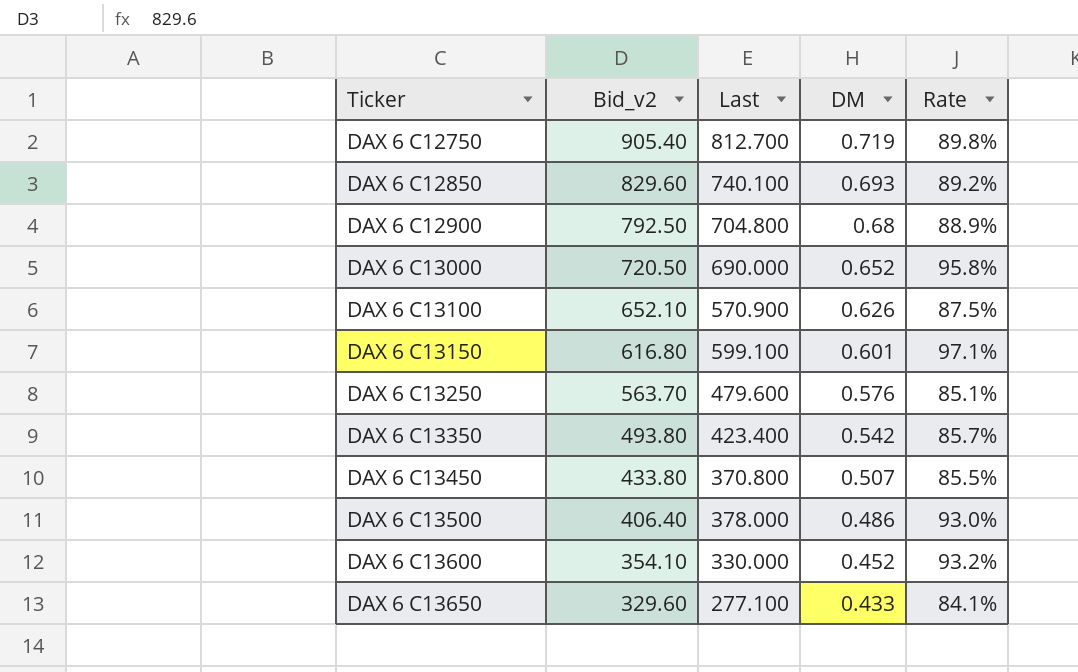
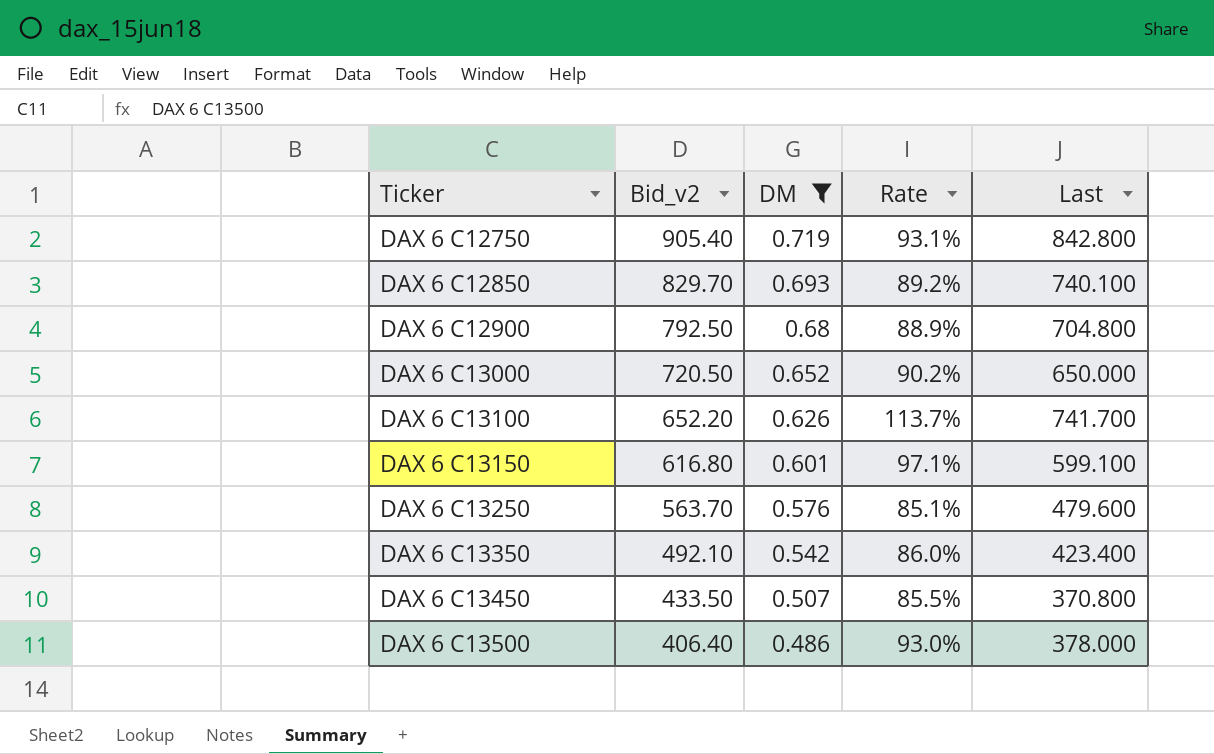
filter: none -> DM >= 0.486
column Last | position: 3 -> 5
DAX 6 C12750 | Rate: 89.8% -> 93.1%
DAX 6 C12750 | Last: 812.700 -> 842.800
DAX 6 C12850 | Bid_v2: 829.60 -> 829.70
DAX 6 C13000 | Rate: 95.8% -> 90.2%
DAX 6 C13000 | Last: 690.000 -> 650.000
DAX 6 C13100 | Bid_v2: 652.10 -> 652.20
DAX 6 C13100 | Rate: 87.5% -> 113.7%
DAX 6 C13100 | Last: 570.900 -> 741.700
DAX 6 C13350 | Bid_v2: 493.80 -> 492.10
DAX 6 C13350 | Rate: 85.7% -> 86.0%
DAX 6 C13450 | Bid_v2: 433.80 -> 433.50

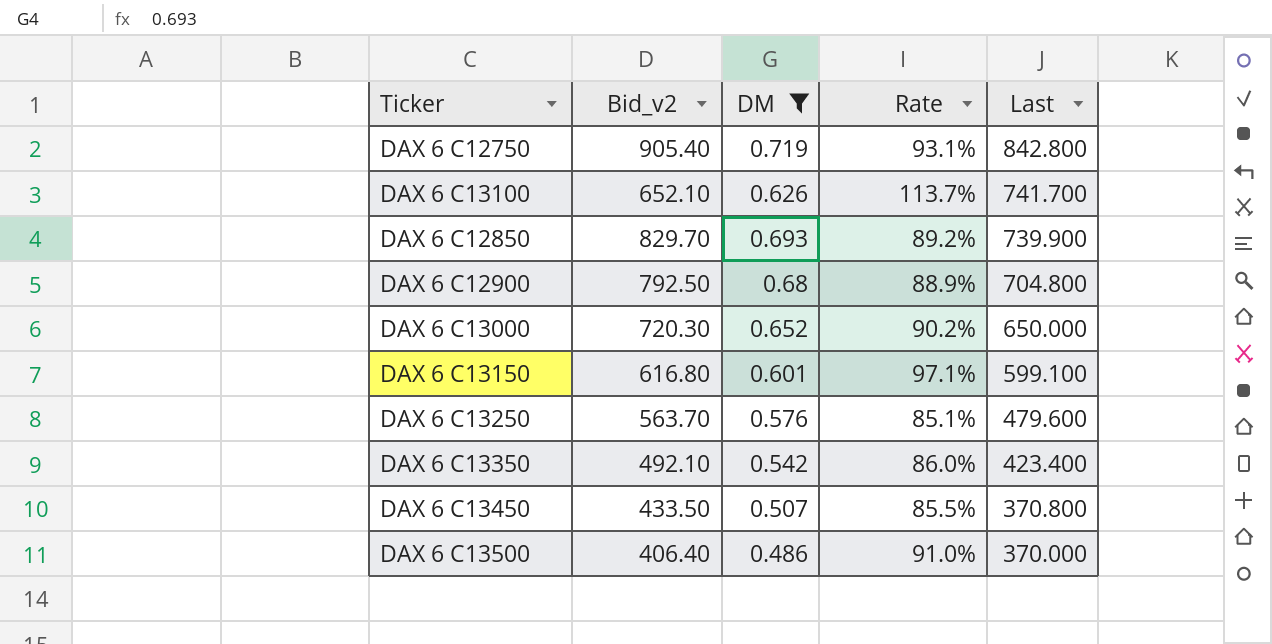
row order: Ticker ascending -> Last descending
DAX 6 C13100 | Bid_v2: 652.20 -> 652.10
DAX 6 C12850 | Last: 740.100 -> 739.900
DAX 6 C13000 | Bid_v2: 720.50 -> 720.30
DAX 6 C13500 | Rate: 93.0% -> 91.0%
DAX 6 C13500 | Last: 378.000 -> 370.000

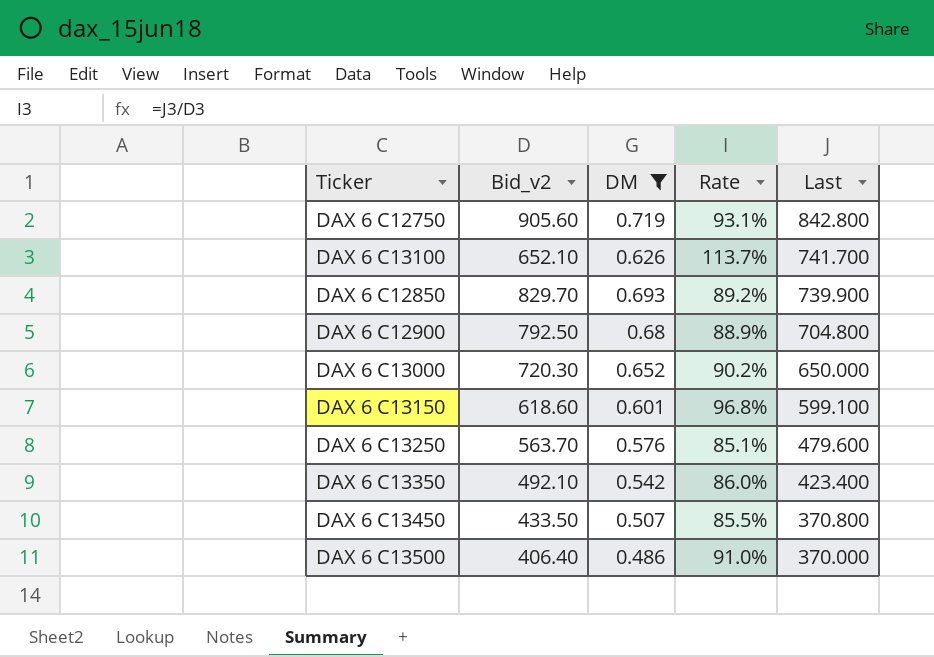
DAX 6 C12750 | Bid_v2: 905.40 -> 905.60
DAX 6 C13150 | Bid_v2: 616.80 -> 618.60
DAX 6 C13150 | Rate: 97.1% -> 96.8%

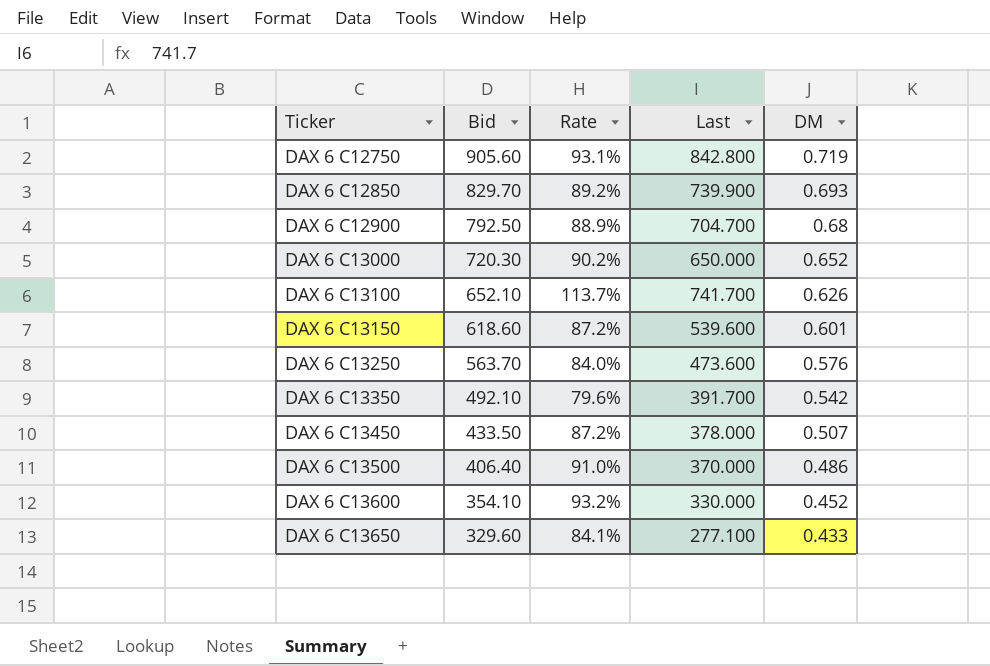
filter: DM >= 0.486 -> none
row order: Last descending -> Ticker ascending
column name: Bid_v2 -> Bid
column DM | position: 3 -> 5
DAX 6 C12900 | Last: 704.800 -> 704.700
DAX 6 C13150 | Rate: 96.8% -> 87.2%
DAX 6 C13150 | Last: 599.100 -> 539.600
DAX 6 C13250 | Rate: 85.1% -> 84.0%
DAX 6 C13250 | Last: 479.600 -> 473.600
DAX 6 C13350 | Rate: 86.0% -> 79.6%
DAX 6 C13350 | Last: 423.400 -> 391.700
DAX 6 C13450 | Rate: 85.5% -> 87.2%
DAX 6 C13450 | Last: 370.800 -> 378.000

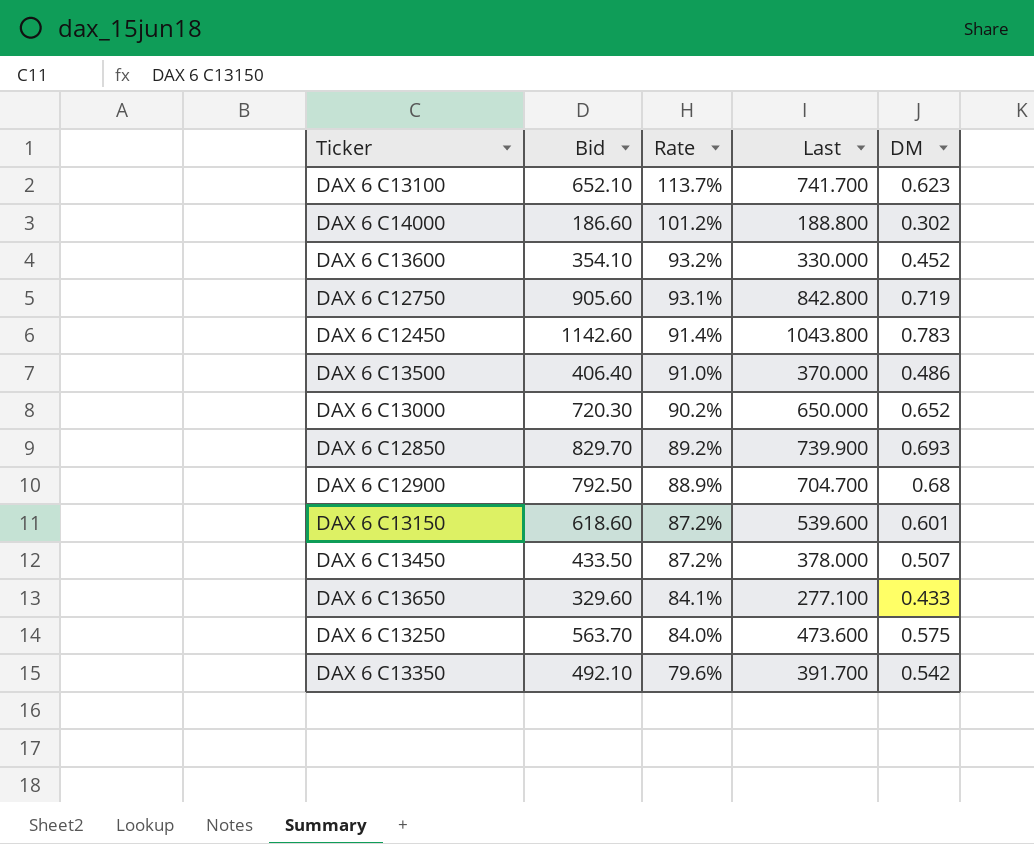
row order: Ticker ascending -> Rate descending
DAX 6 C13100 | DM: 0.626 -> 0.623
row DAX 6 C14000: none -> 186.60 | 101.2% | 188.800 | 0.302
row DAX 6 C12450: none -> 1142.60 | 91.4% | 1043.800 | 0.783
DAX 6 C13250 | DM: 0.576 -> 0.575

